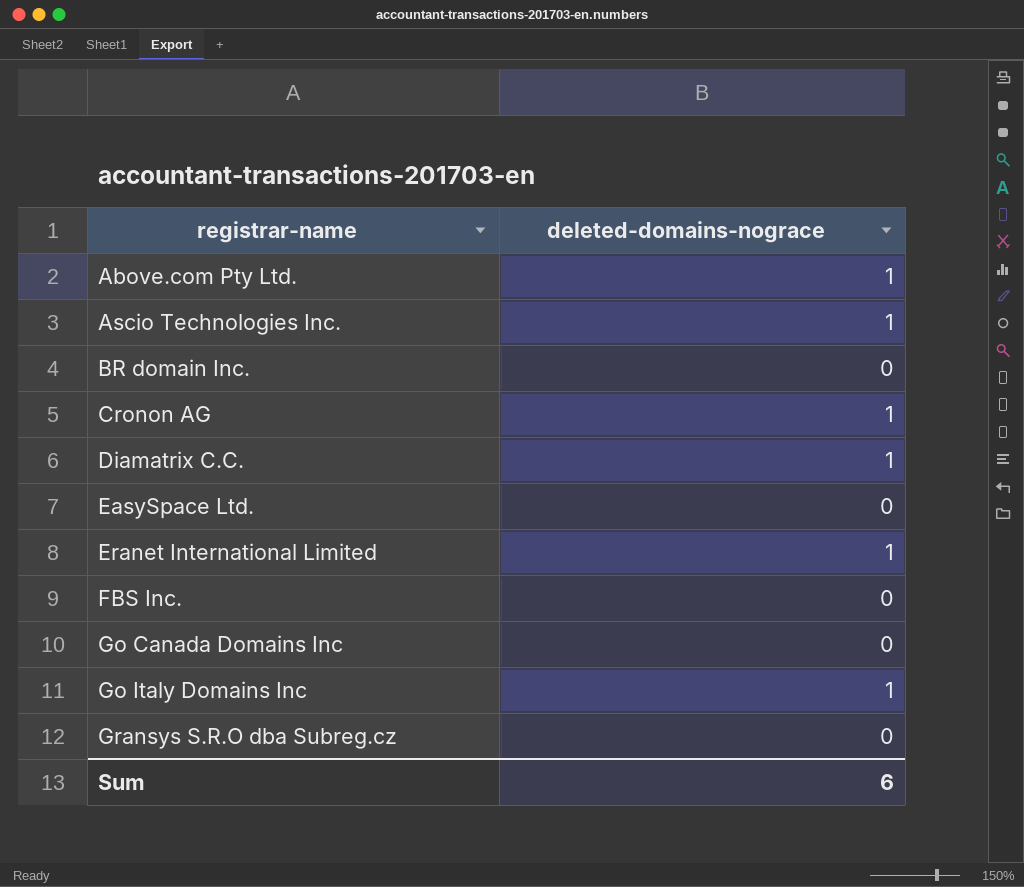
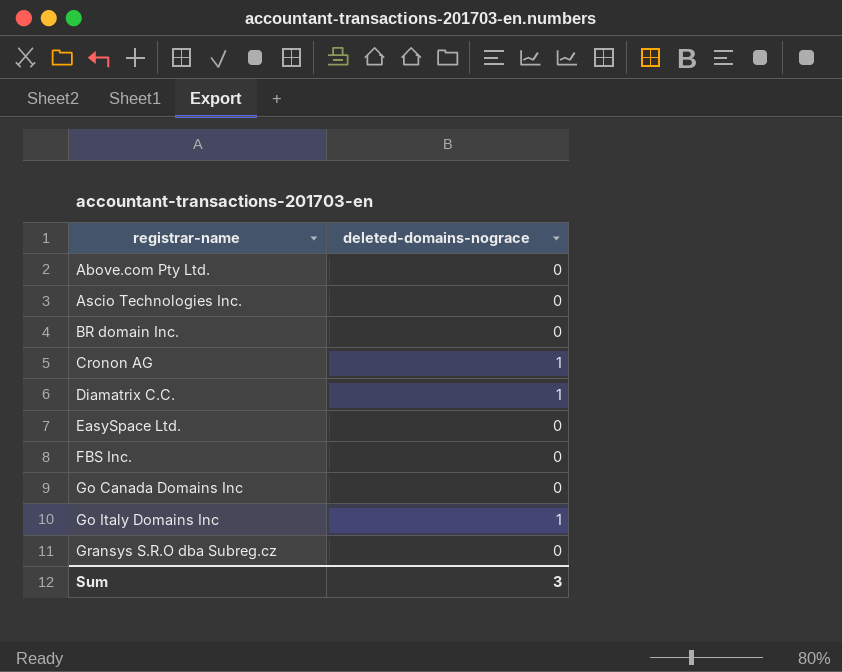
row Eranet International Limited: 1 -> none
Above.com Pty Ltd. | deleted-domains-nograce: 1 -> 0
Ascio Technologies Inc. | deleted-domains-nograce: 1 -> 0
Sum | deleted-domains-nograce: 6 -> 3

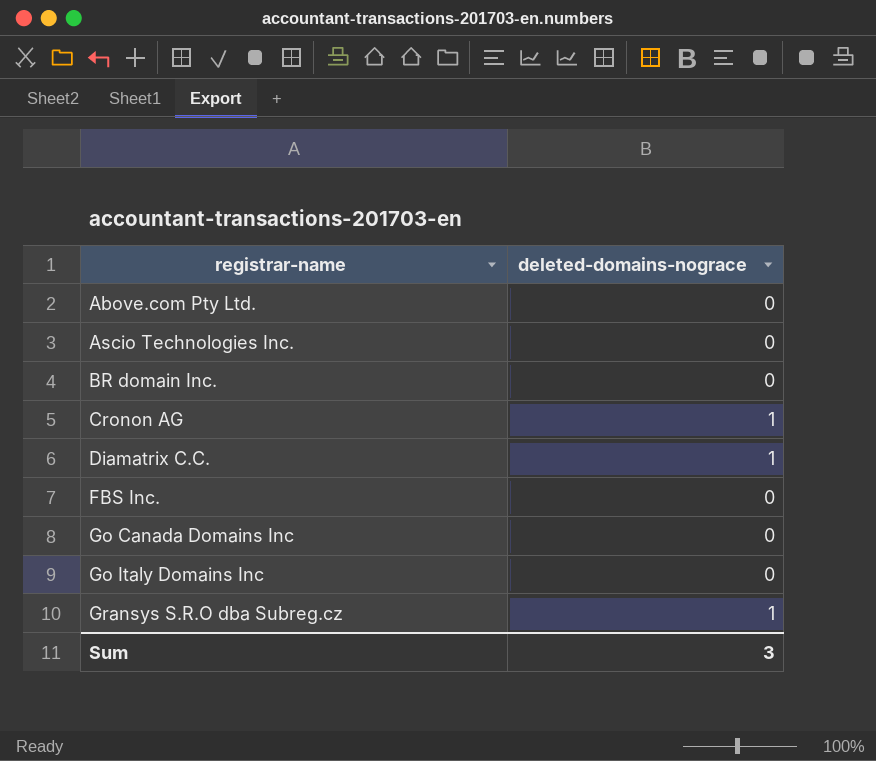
row EasySpace Ltd.: 0 -> none
Go Italy Domains Inc | deleted-domains-nograce: 1 -> 0
Gransys S.R.O dba Subreg.cz | deleted-domains-nograce: 0 -> 1

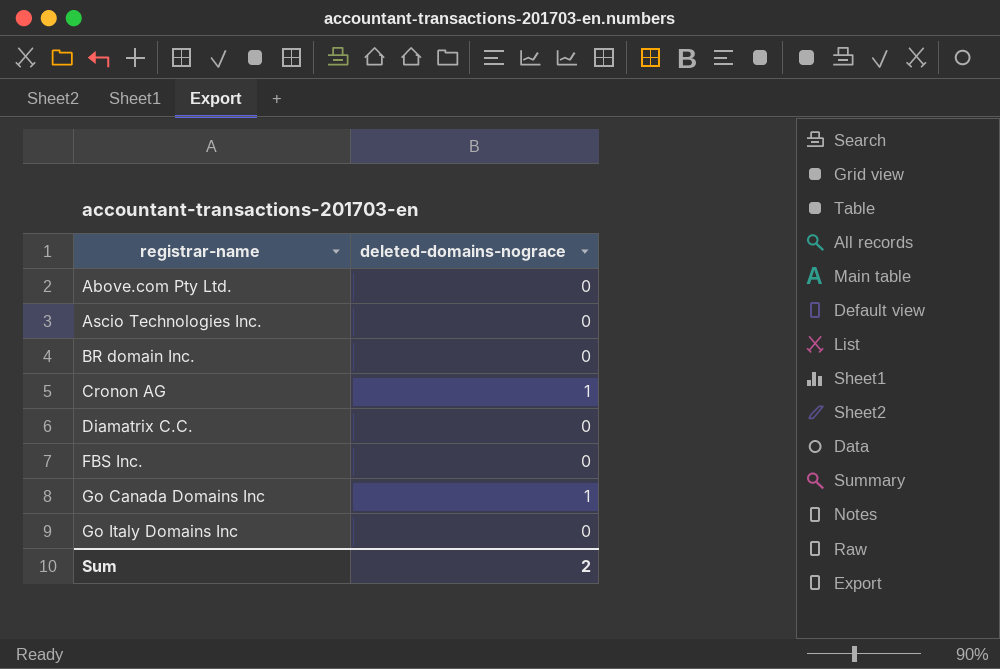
row Gransys S.R.O dba Subreg.cz: 1 -> none
Diamatrix C.C. | deleted-domains-nograce: 1 -> 0
Go Canada Domains Inc | deleted-domains-nograce: 0 -> 1
Sum | deleted-domains-nograce: 3 -> 2

